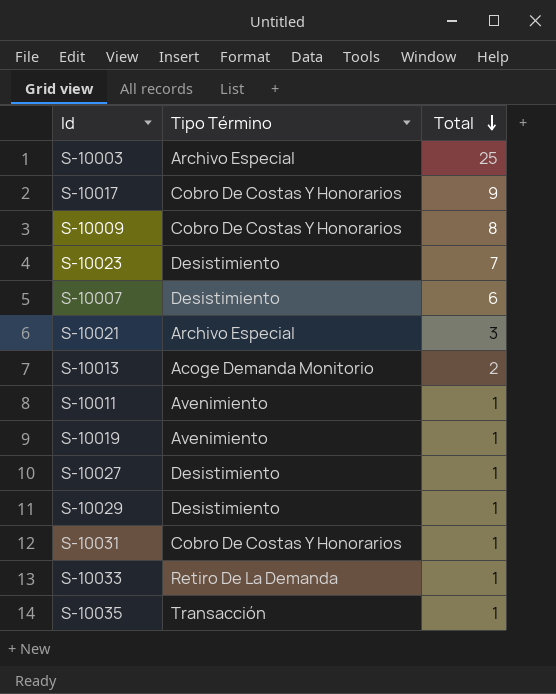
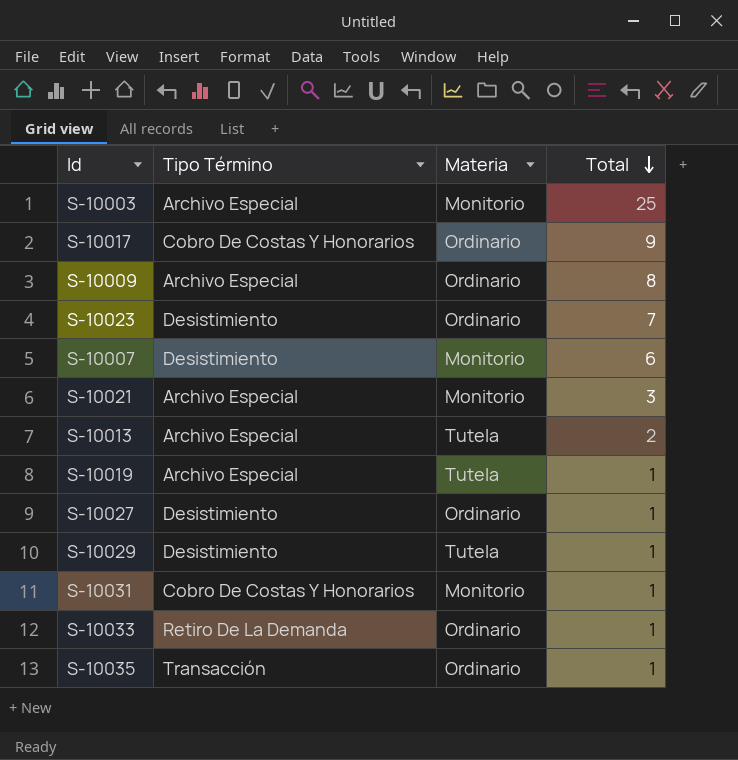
column Materia | position: none -> 3
row S-10011: Avenimiento | 1 -> none
S-10009 | Tipo Término: Cobro De Costas Y Honorarios -> Archivo Especial
S-10013 | Tipo Término: Acoge Demanda Monitorio -> Archivo Especial
S-10019 | Tipo Término: Avenimiento -> Archivo Especial

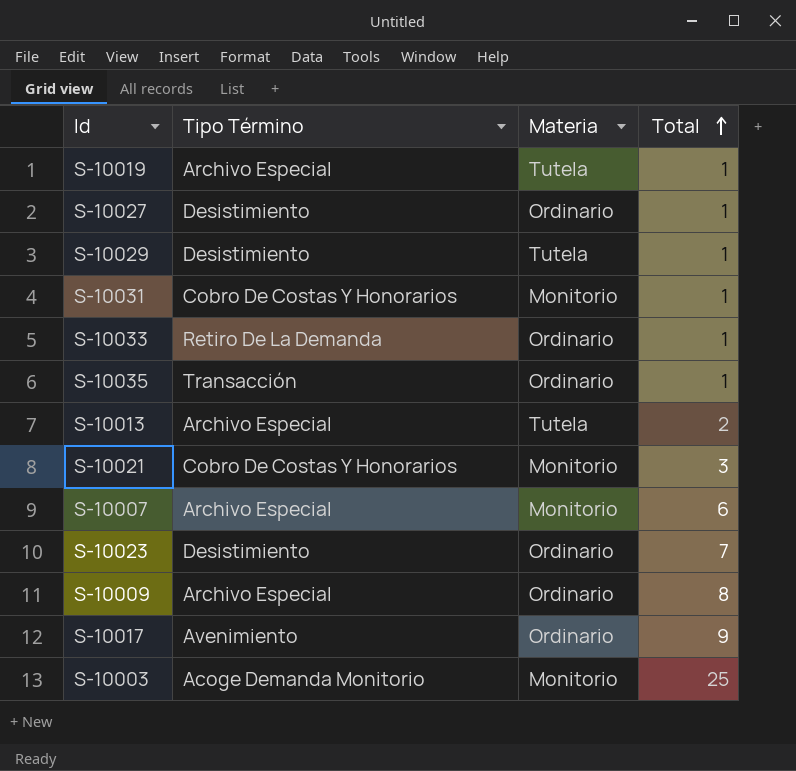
row order: Total descending -> Total ascending
S-10021 | Tipo Término: Archivo Especial -> Cobro De Costas Y Honorarios
S-10007 | Tipo Término: Desistimiento -> Archivo Especial
S-10017 | Tipo Término: Cobro De Costas Y Honorarios -> Avenimiento
S-10003 | Tipo Término: Archivo Especial -> Acoge Demanda Monitorio

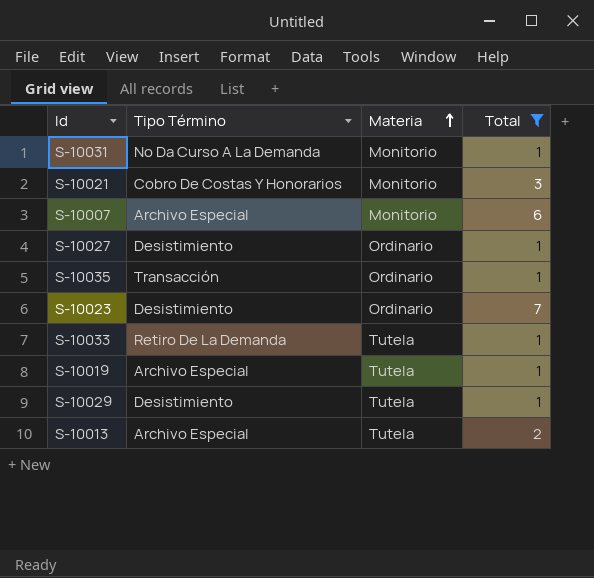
filter: none -> Total <= 7
row order: Total ascending -> Materia ascending
S-10031 | Tipo Término: Cobro De Costas Y Honorarios -> No Da Curso A La Demanda
S-10033 | Materia: Ordinario -> Tutela

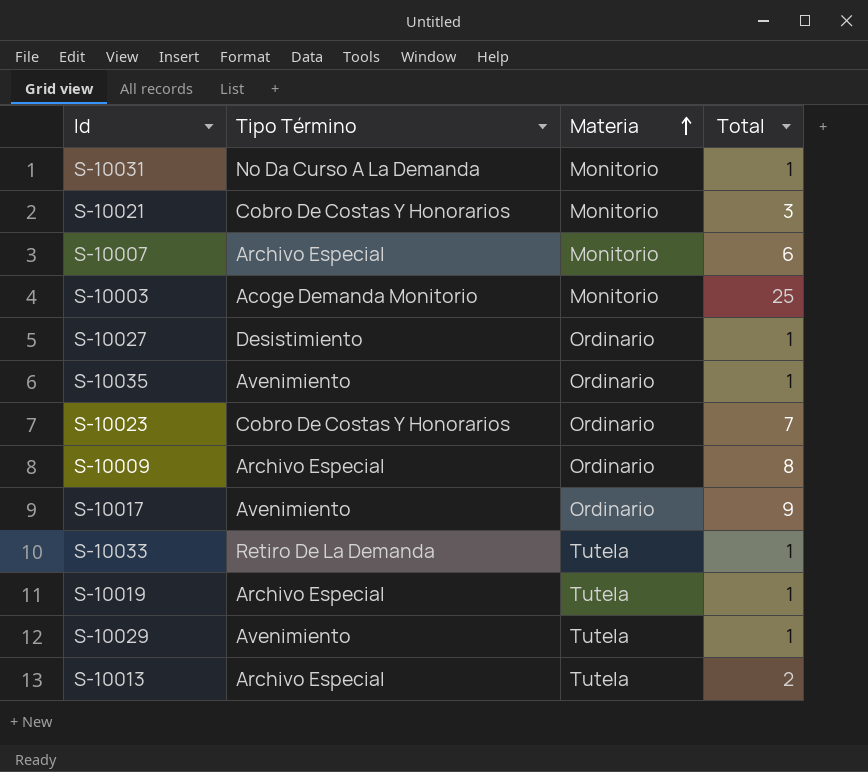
filter: Total <= 7 -> none
S-10035 | Tipo Término: Transacción -> Avenimiento
S-10023 | Tipo Término: Desistimiento -> Cobro De Costas Y Honorarios
S-10029 | Tipo Término: Desistimiento -> Avenimiento

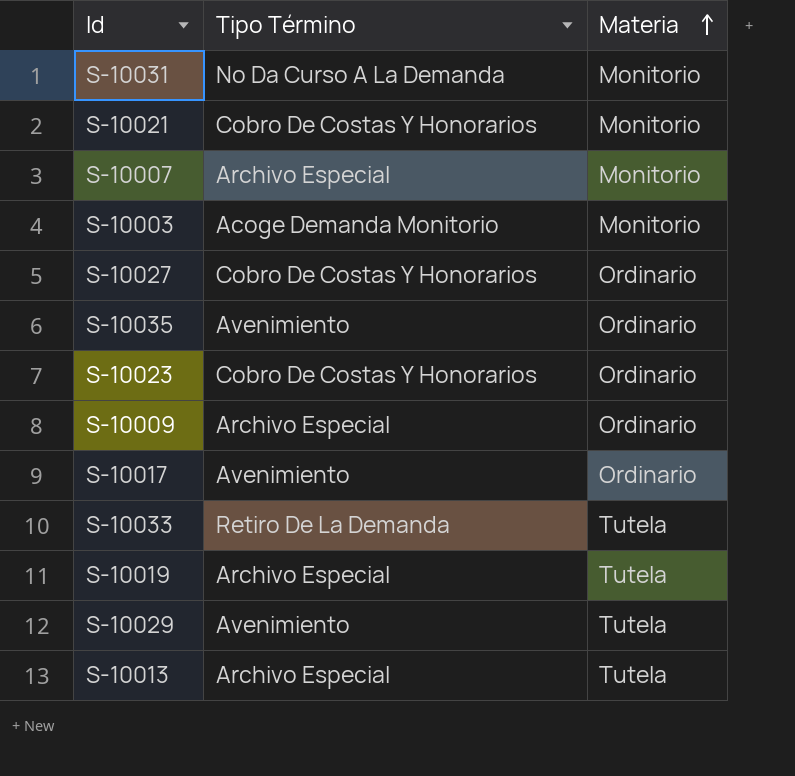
column Total | position: 4 -> none
S-10027 | Tipo Término: Desistimiento -> Cobro De Costas Y Honorarios

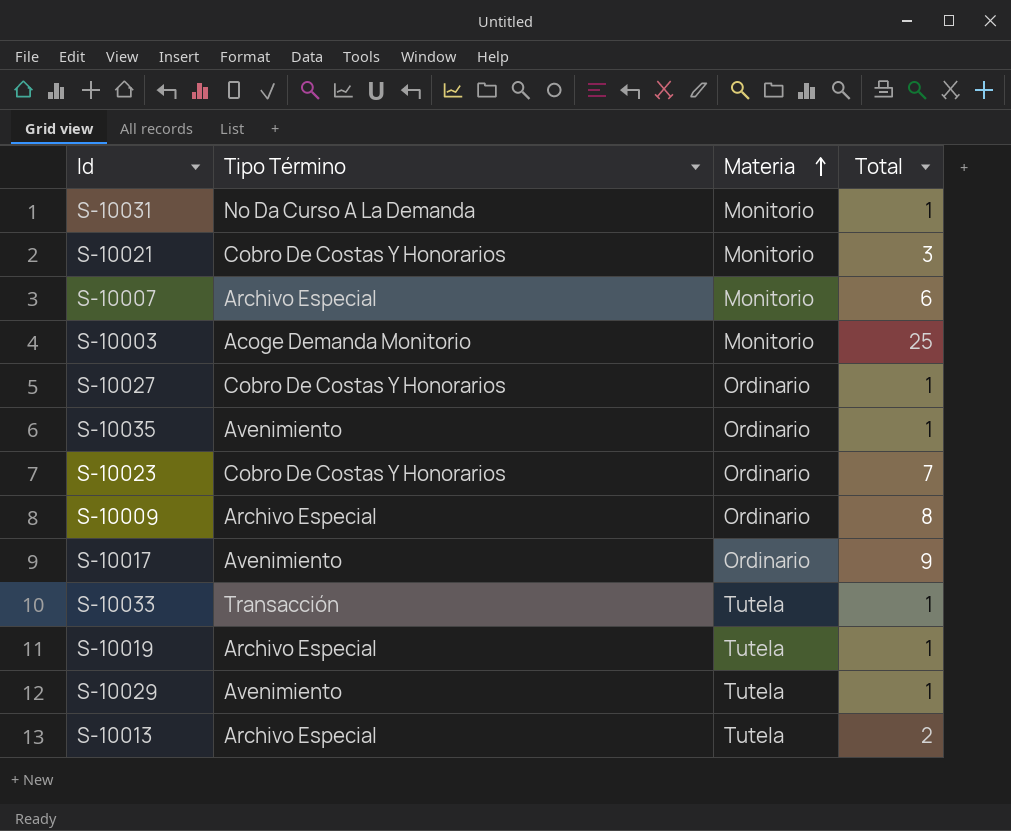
column Total | position: none -> 4
S-10033 | Tipo Término: Retiro De La Demanda -> Transacción

